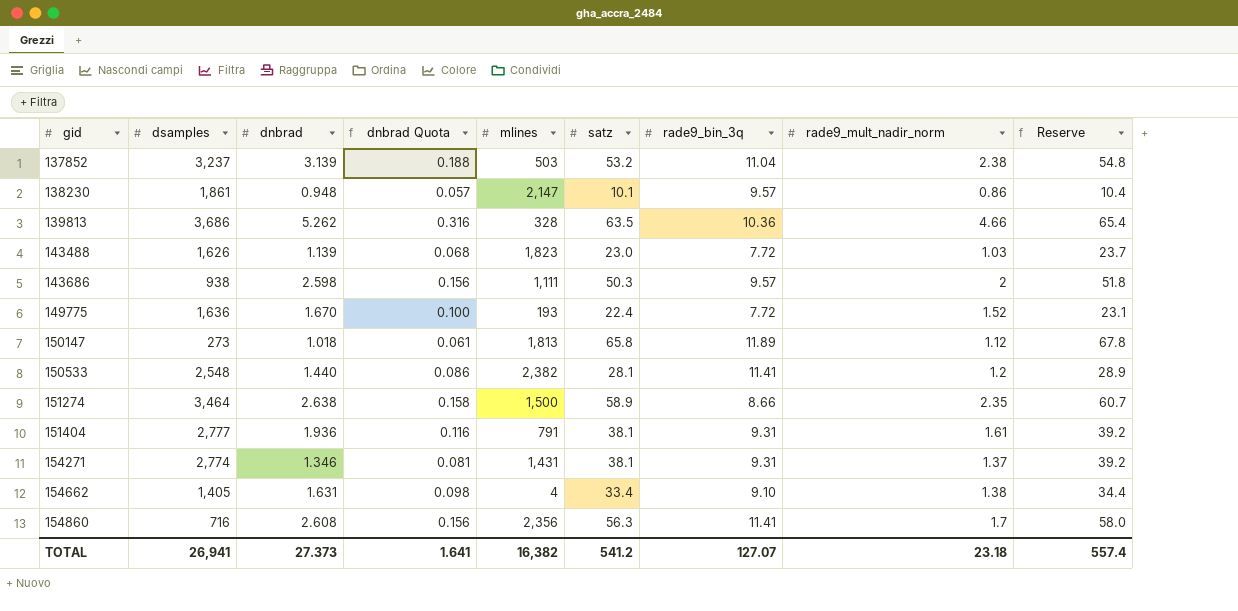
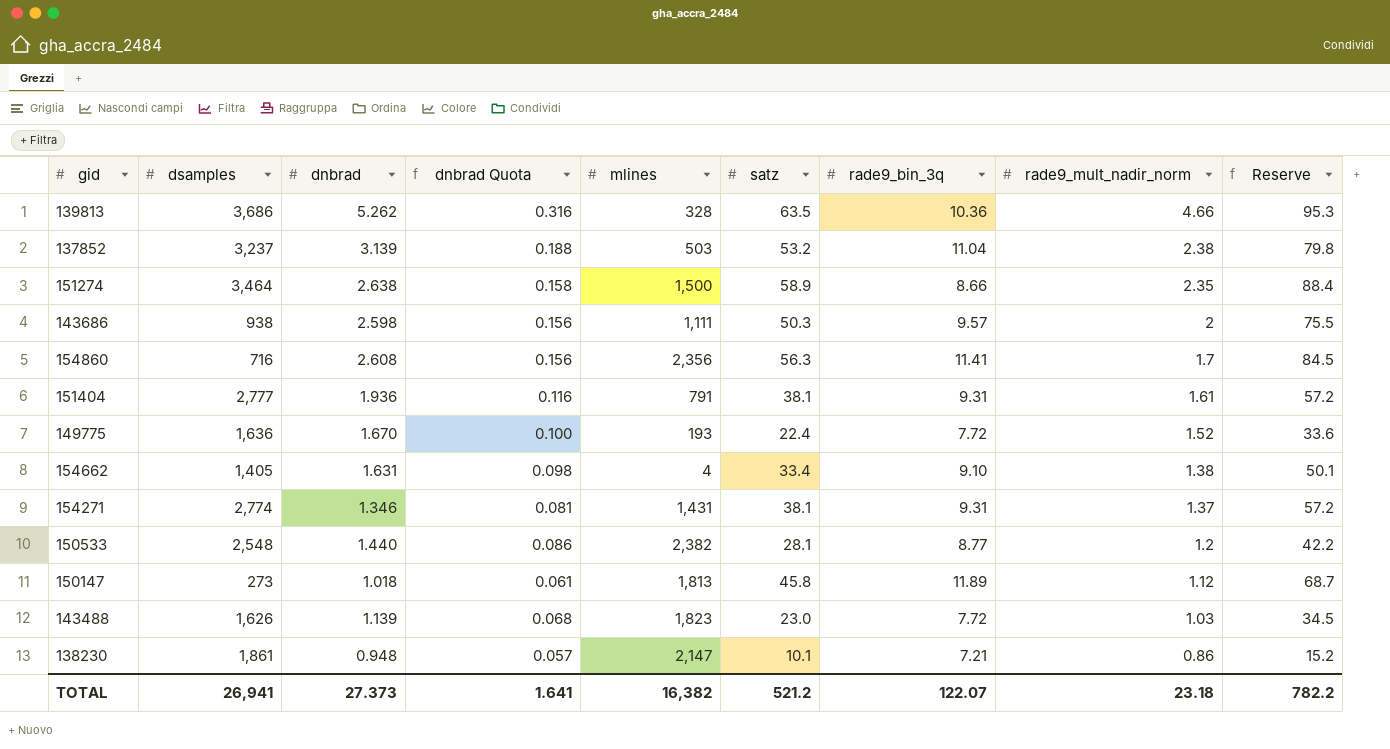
row order: gid ascending -> rade9_mult_nadir_norm descending
column Reserve | formula: [satz] * 1.03 -> [satz] * 1.5
150533 | rade9_bin_3q: 11.41 -> 8.77
150147 | satz: 65.8 -> 45.8
138230 | rade9_bin_3q: 9.57 -> 7.21
TOTAL | satz: 541.2 -> 521.2
TOTAL | rade9_bin_3q: 127.07 -> 122.07
TOTAL | Reserve: 557.4 -> 782.2

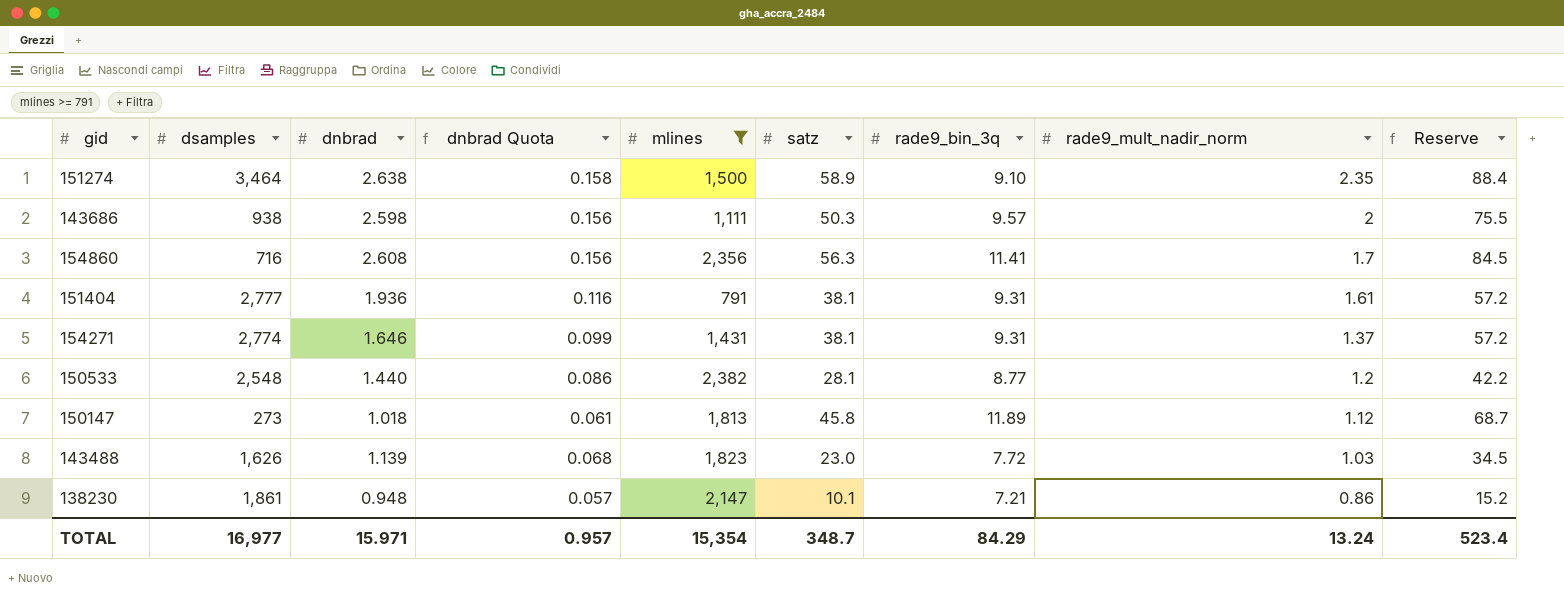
filter: none -> mlines >= 791
151274 | rade9_bin_3q: 8.66 -> 9.10
154271 | dnbrad: 1.346 -> 1.646
154271 | dnbrad Quota: 0.081 -> 0.099
TOTAL | dsamples: 26,941 -> 16,977
TOTAL | dnbrad: 27.373 -> 15.971
TOTAL | dnbrad Quota: 1.641 -> 0.957
TOTAL | mlines: 16,382 -> 15,354
TOTAL | satz: 521.2 -> 348.7
TOTAL | rade9_bin_3q: 122.07 -> 84.29
TOTAL | rade9_mult_nadir_norm: 23.18 -> 13.24
TOTAL | Reserve: 782.2 -> 523.4

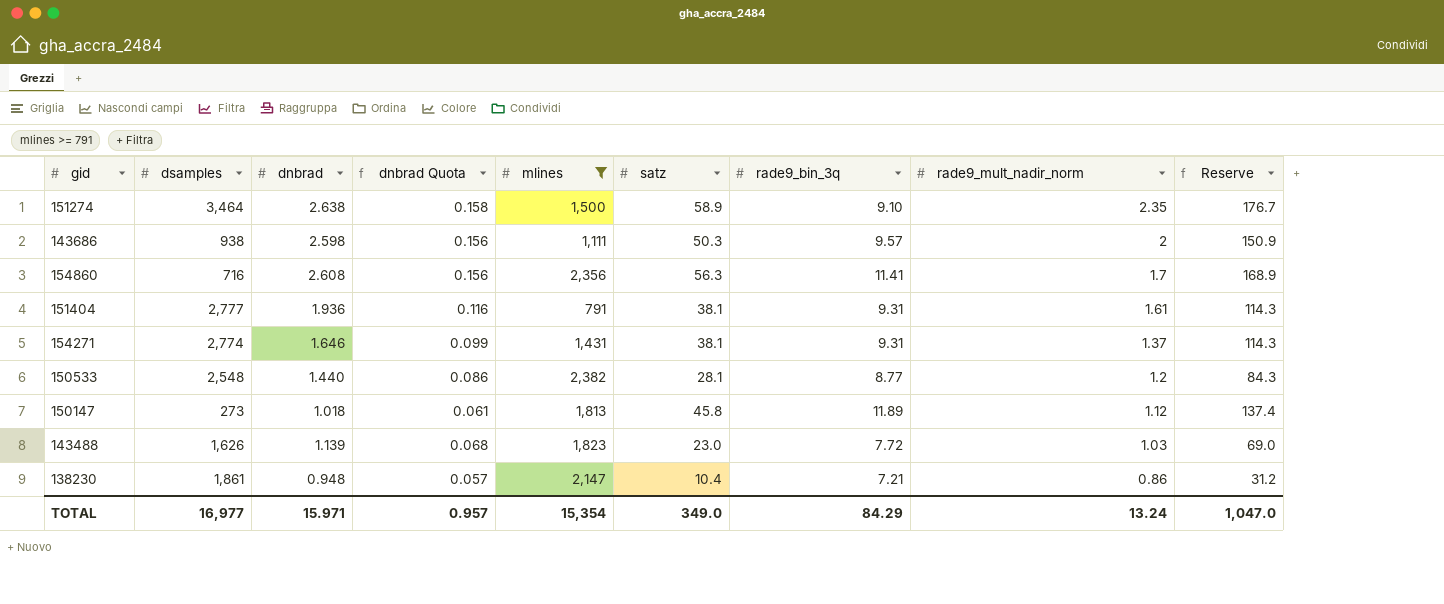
column Reserve | formula: [satz] * 1.5 -> [satz] * 3
138230 | satz: 10.1 -> 10.4
TOTAL | satz: 348.7 -> 349.0
TOTAL | Reserve: 523.4 -> 1,047.0

